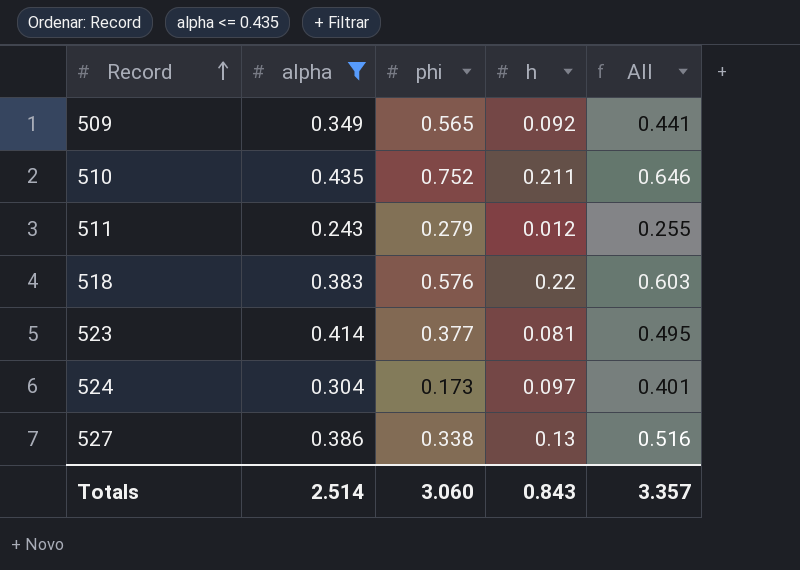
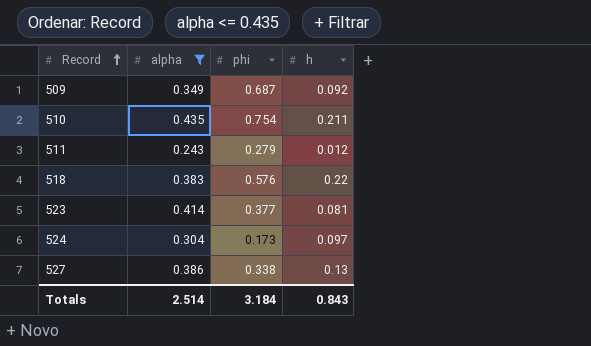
column All | formula: [alpha] + [h] -> none
509 | phi: 0.565 -> 0.687
510 | phi: 0.752 -> 0.754
Totals | phi: 3.060 -> 3.184

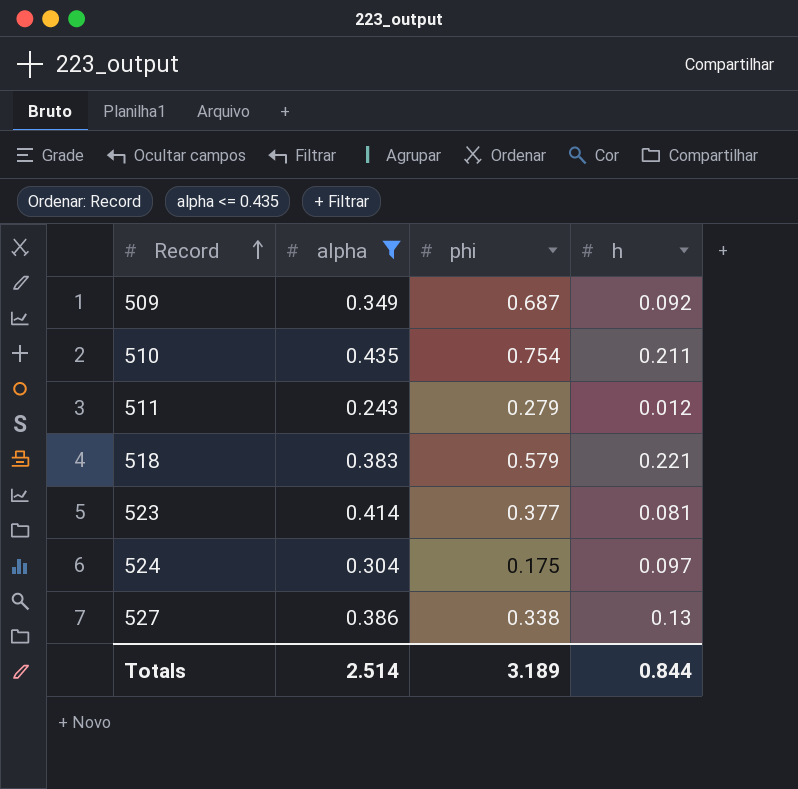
518 | phi: 0.576 -> 0.579
518 | h: 0.22 -> 0.221
524 | phi: 0.173 -> 0.175
Totals | phi: 3.184 -> 3.189
Totals | h: 0.843 -> 0.844

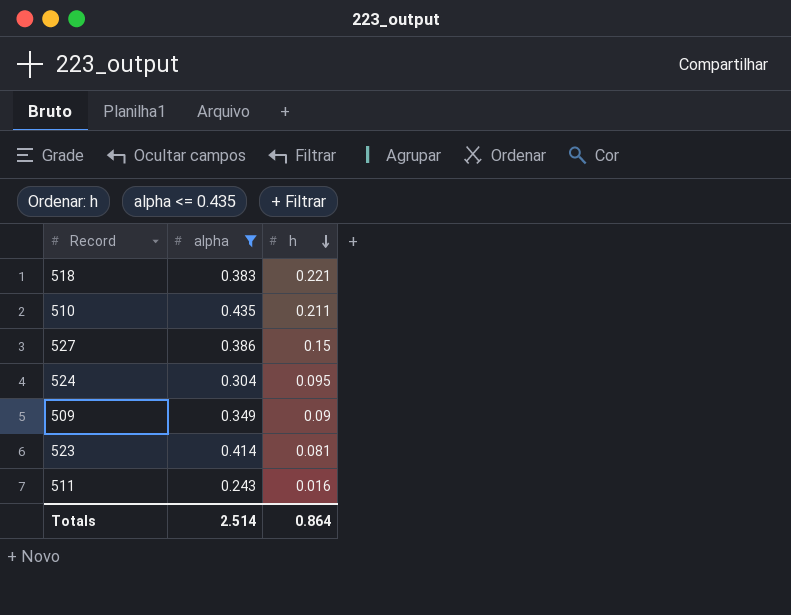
row order: Record ascending -> h descending
column phi | position: 3 -> none
527 | h: 0.13 -> 0.15
524 | h: 0.097 -> 0.095
509 | h: 0.092 -> 0.09
511 | h: 0.012 -> 0.016
Totals | h: 0.844 -> 0.864

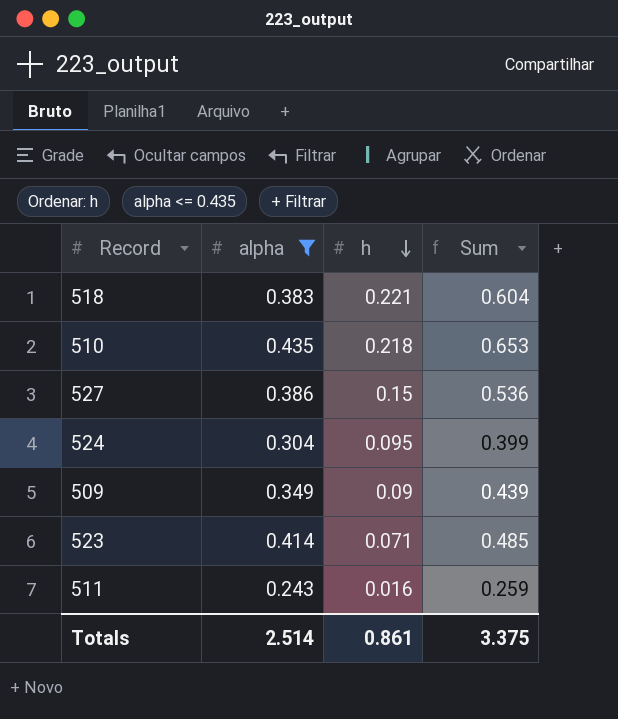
column Sum | formula: none -> [alpha] + [h]
510 | h: 0.211 -> 0.218
523 | h: 0.081 -> 0.071
Totals | h: 0.864 -> 0.861

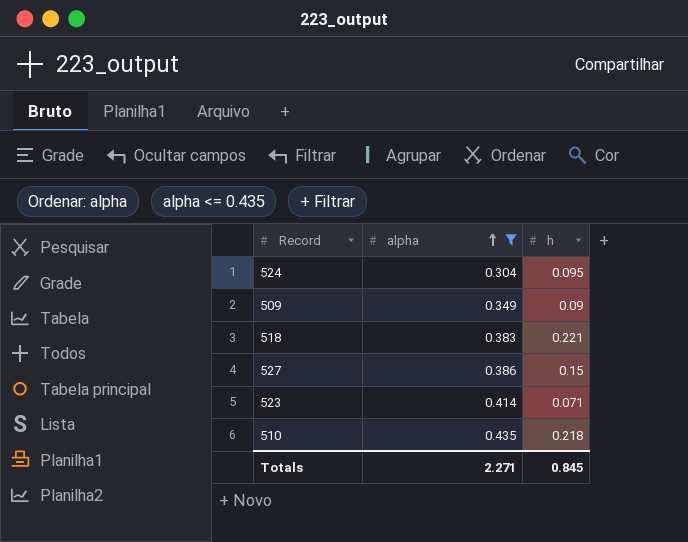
row order: h descending -> alpha ascending
column Sum | formula: [alpha] + [h] -> none
row 511: 0.243 | 0.016 | 0.259 -> none
Totals | alpha: 2.514 -> 2.271
Totals | h: 0.861 -> 0.845

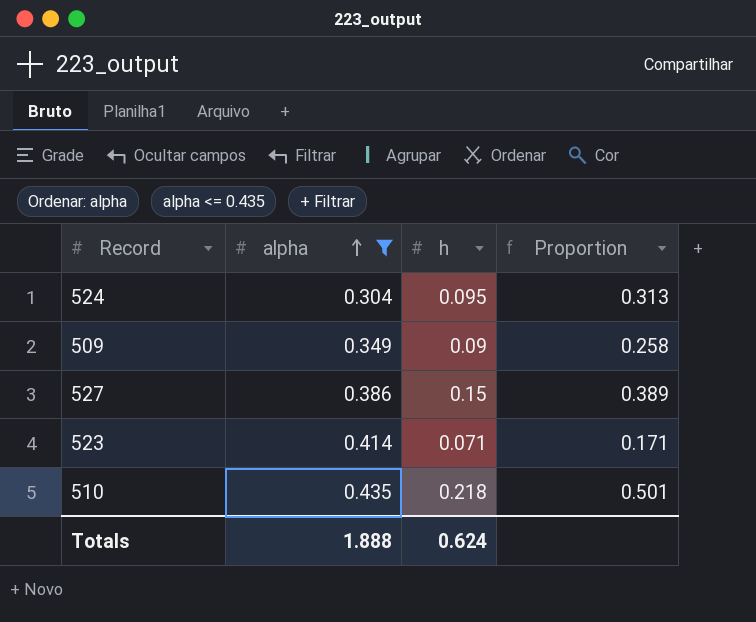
column Proportion | formula: none -> [h] / [alpha]
row 518: 0.383 | 0.221 -> none
Totals | alpha: 2.271 -> 1.888
Totals | h: 0.845 -> 0.624

